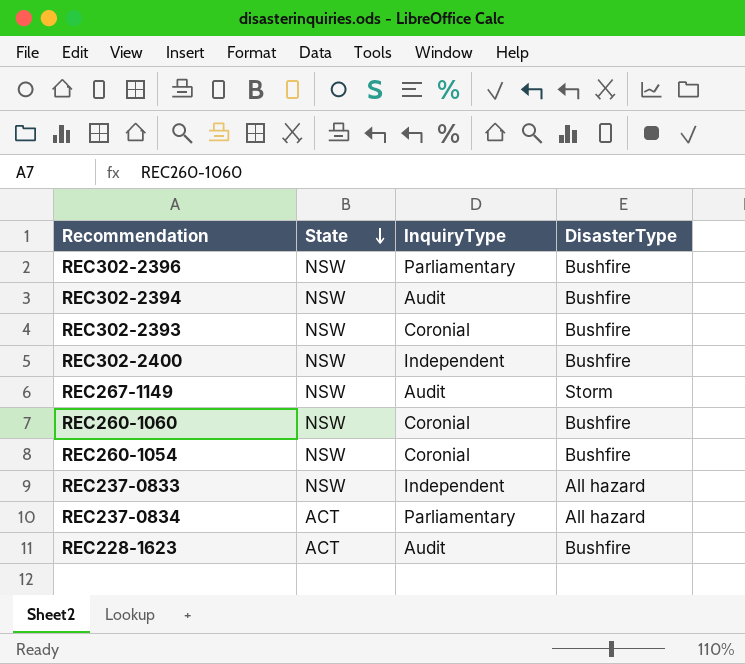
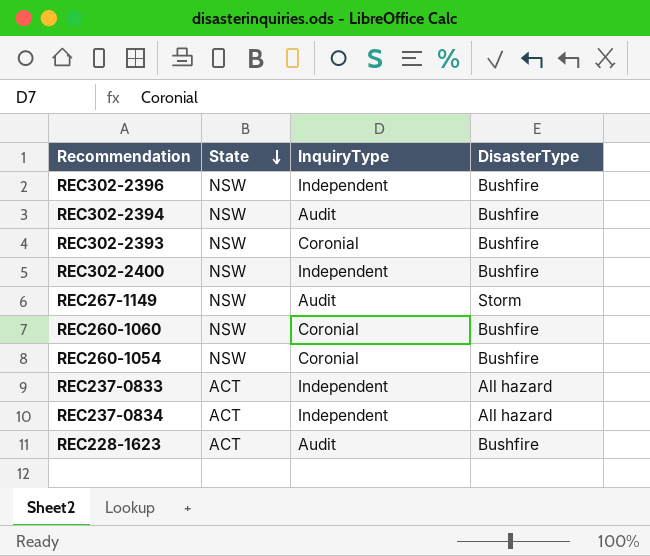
REC302-2396 | InquiryType: Parliamentary -> Independent
REC237-0833 | State: NSW -> ACT
REC237-0834 | InquiryType: Parliamentary -> Independent

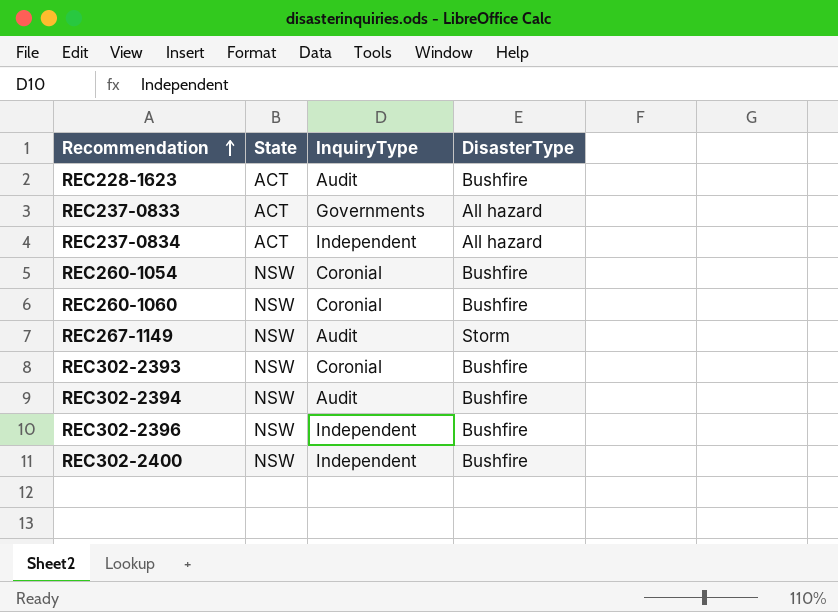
row order: State descending -> Recommendation ascending
REC237-0833 | InquiryType: Independent -> Governments

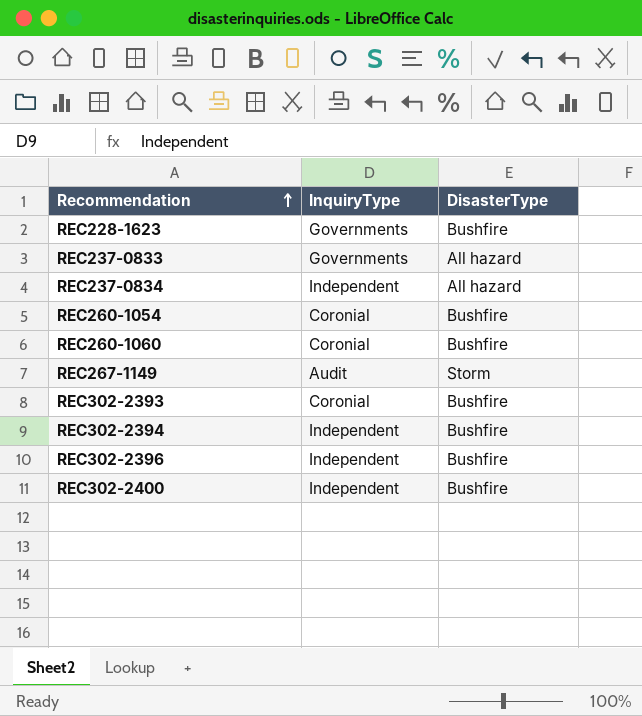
column State | position: 2 -> none
REC228-1623 | InquiryType: Audit -> Governments
REC302-2394 | InquiryType: Audit -> Independent

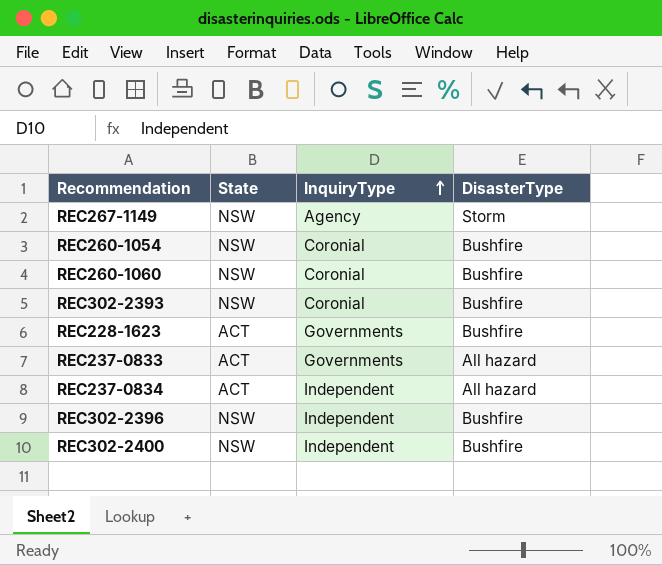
row order: Recommendation ascending -> InquiryType ascending
column State | position: none -> 2
row REC302-2394: Independent | Bushfire -> none
REC267-1149 | InquiryType: Audit -> Agency

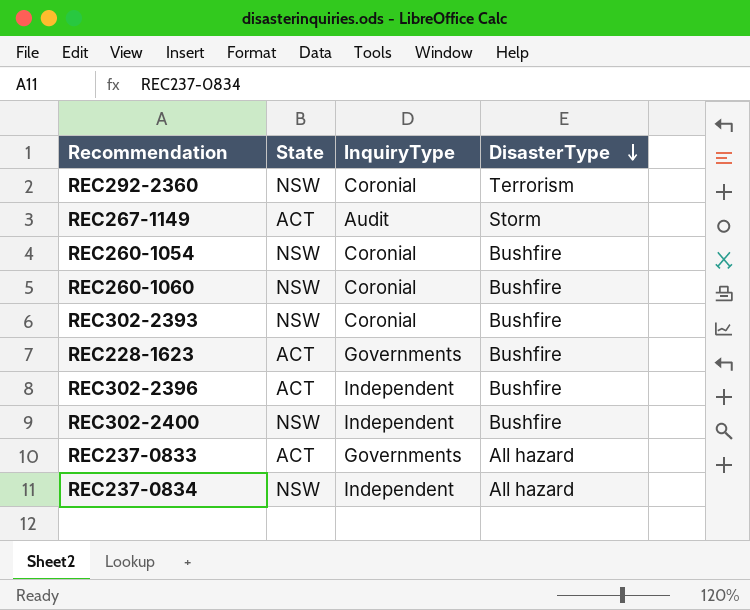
row order: InquiryType ascending -> DisasterType descending
row REC292-2360: none -> NSW | Coronial | Terrorism
REC267-1149 | State: NSW -> ACT
REC267-1149 | InquiryType: Agency -> Audit
REC302-2396 | State: NSW -> ACT
REC237-0834 | State: ACT -> NSW

